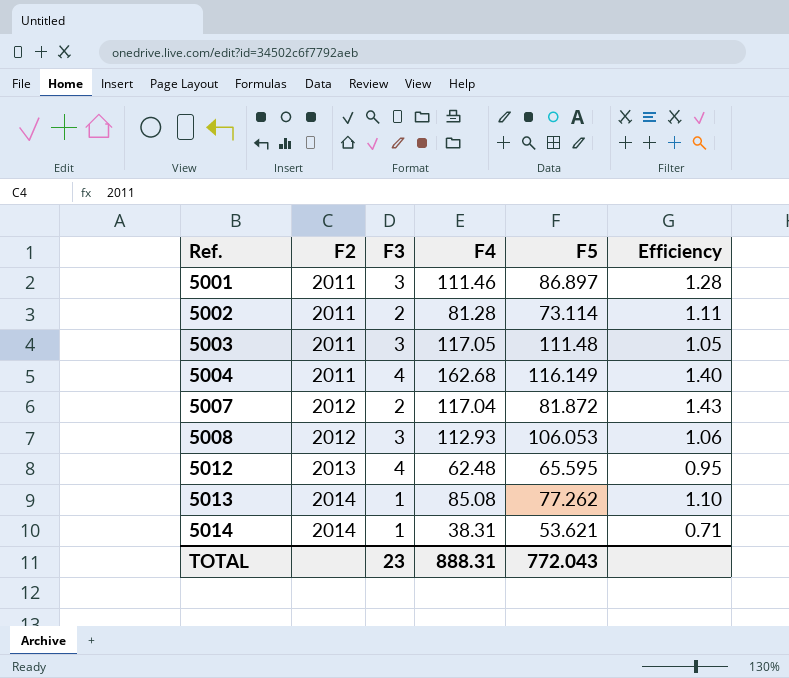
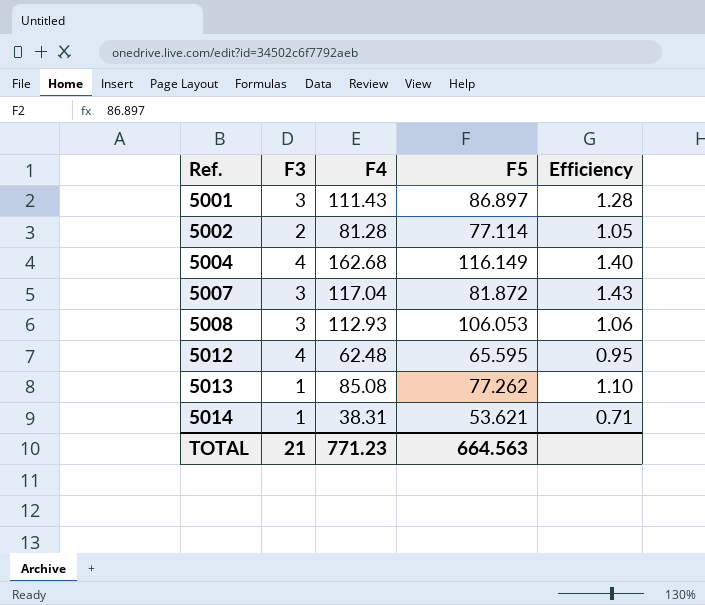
column F2 | position: 2 -> none
row 5003: 2011 | 3 | 117.05 | 111.48 | 1.05 -> none
5001 | F4: 111.46 -> 111.43
5002 | F5: 73.114 -> 77.114
5002 | Efficiency: 1.11 -> 1.05
5007 | F3: 2 -> 3
TOTAL | F3: 23 -> 21
TOTAL | F4: 888.31 -> 771.23
TOTAL | F5: 772.043 -> 664.563

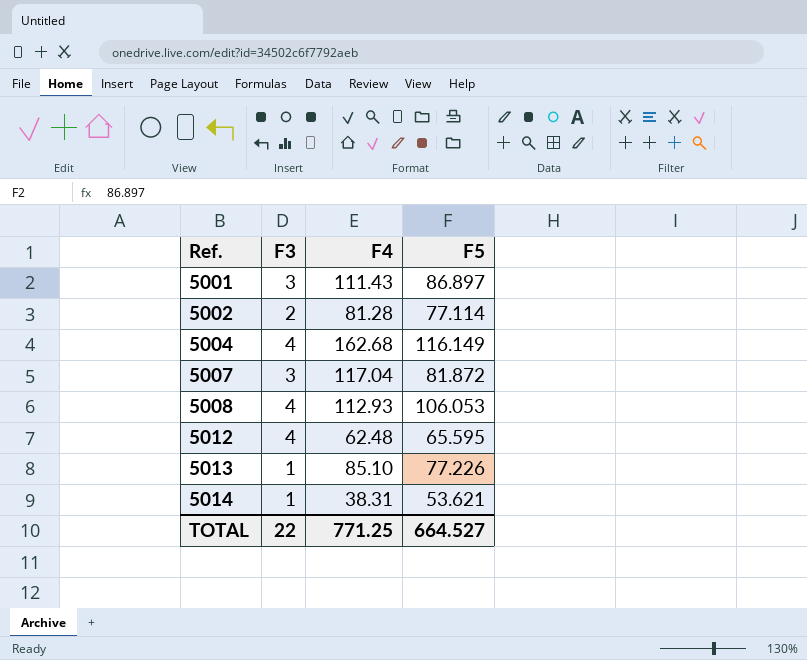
column Efficiency | formula: [F4] / [F5] -> none
5008 | F3: 3 -> 4
5013 | F4: 85.08 -> 85.10
5013 | F5: 77.262 -> 77.226
TOTAL | F3: 21 -> 22
TOTAL | F4: 771.23 -> 771.25
TOTAL | F5: 664.563 -> 664.527

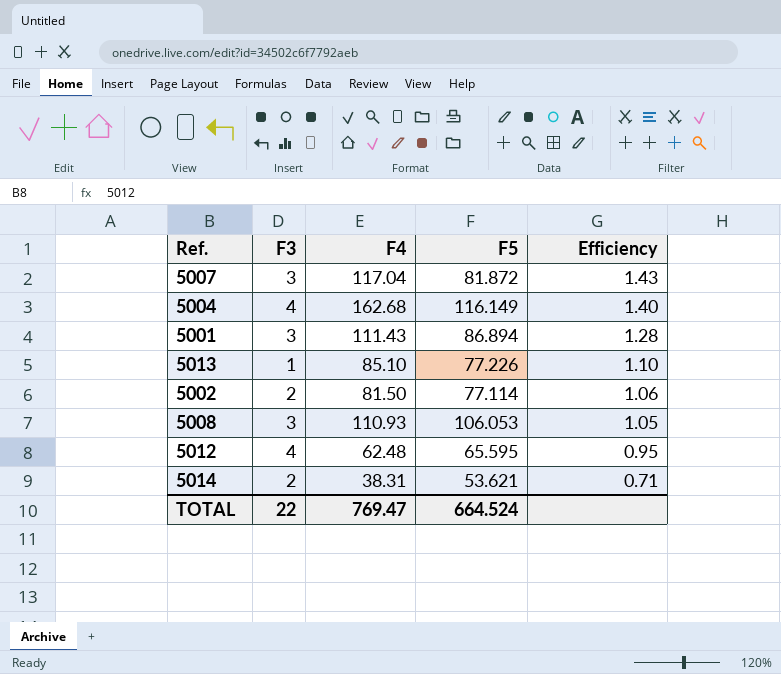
row order: Ref. ascending -> Efficiency descending
column Efficiency | formula: none -> [F4] / [F5]
5001 | F5: 86.897 -> 86.894
5002 | F4: 81.28 -> 81.50
5008 | F3: 4 -> 3
5008 | F4: 112.93 -> 110.93
5014 | F3: 1 -> 2
TOTAL | F4: 771.25 -> 769.47
TOTAL | F5: 664.527 -> 664.524

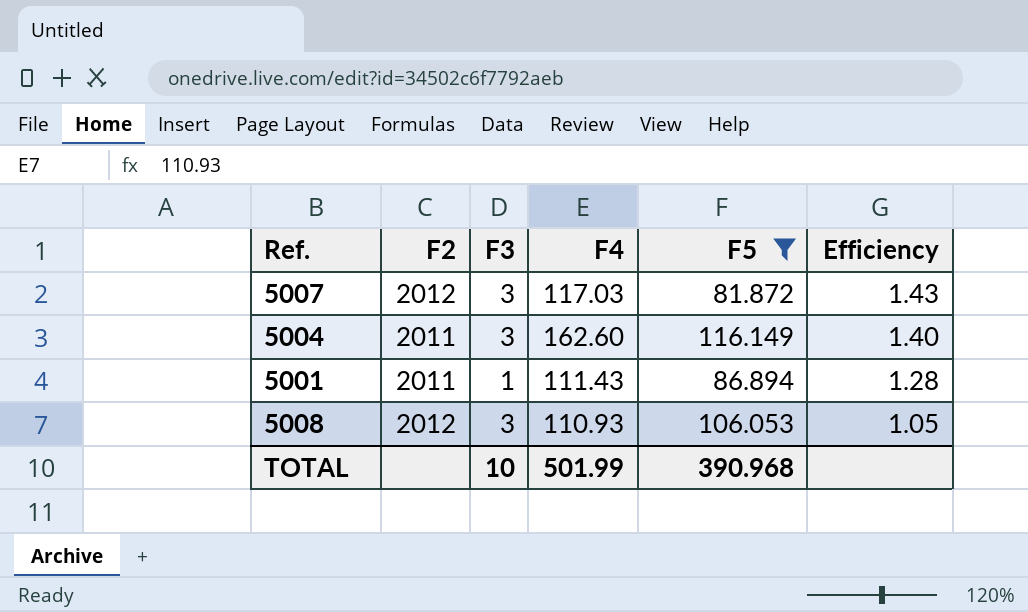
filter: none -> F5 >= 81.872
column F2 | position: none -> 2
5007 | F4: 117.04 -> 117.03
5004 | F3: 4 -> 3
5004 | F4: 162.68 -> 162.60
5001 | F3: 3 -> 1
TOTAL | F3: 22 -> 10
TOTAL | F4: 769.47 -> 501.99
TOTAL | F5: 664.524 -> 390.968

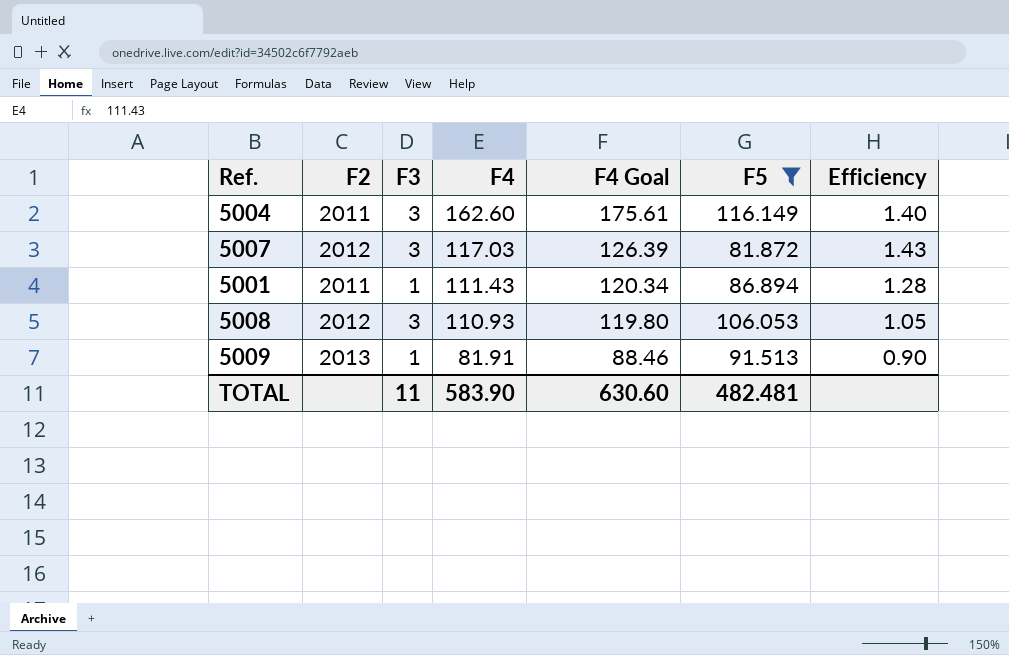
row order: Efficiency descending -> F4 descending
column F4 Goal | formula: none -> [F4] * 1.08
row 5009: none -> 2013 | 1 | 81.91 | 88.46 | 91.513 | 0.90
TOTAL | F3: 10 -> 11
TOTAL | F4: 501.99 -> 583.90
TOTAL | F5: 390.968 -> 482.481

